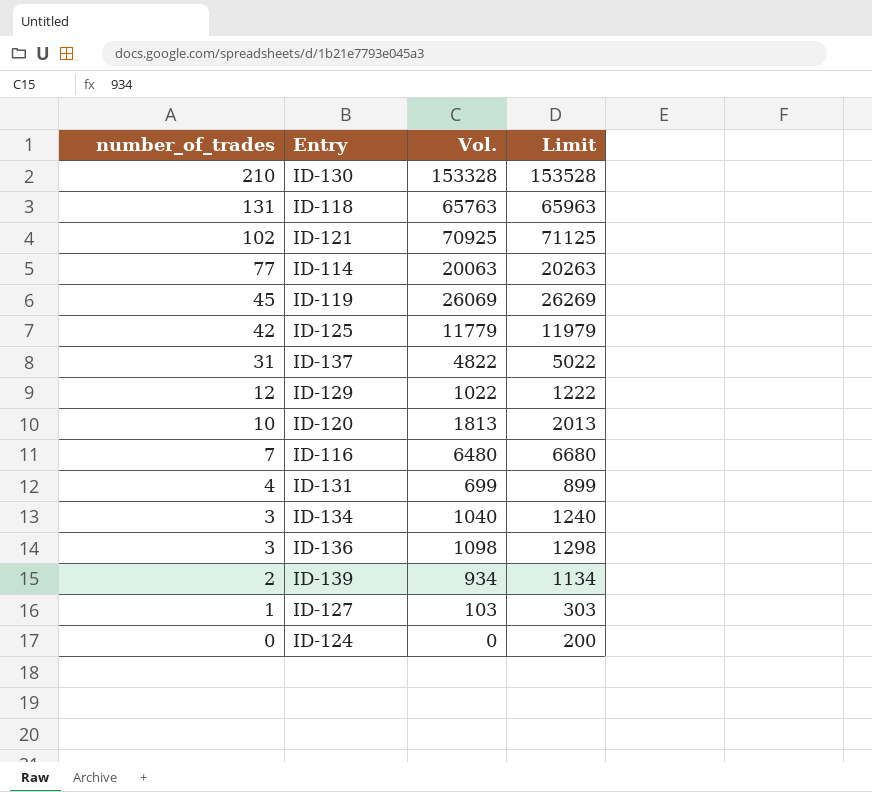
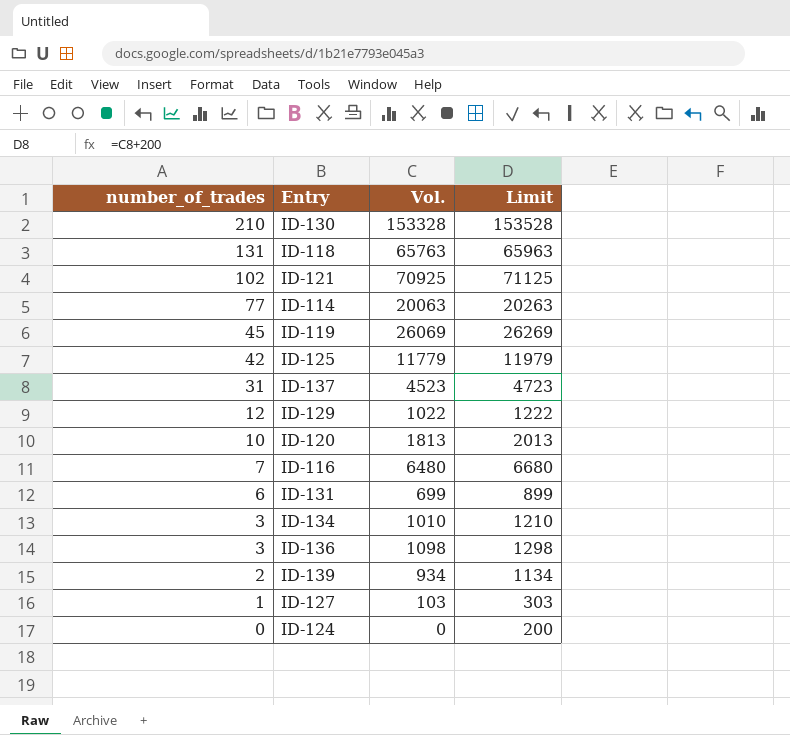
ID-137 | Vol.: 4822 -> 4523
ID-137 | Limit: 5022 -> 4723
ID-131 | number_of_trades: 4 -> 6
ID-134 | Vol.: 1040 -> 1010
ID-134 | Limit: 1240 -> 1210

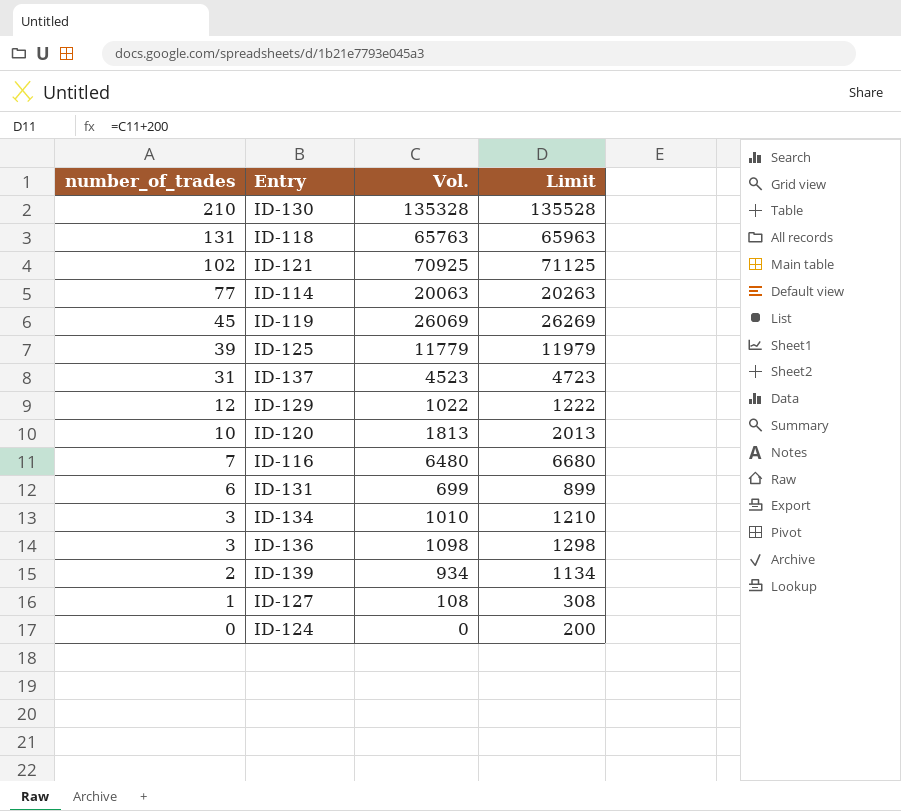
ID-130 | Vol.: 153328 -> 135328
ID-130 | Limit: 153528 -> 135528
ID-125 | number_of_trades: 42 -> 39
ID-127 | Vol.: 103 -> 108
ID-127 | Limit: 303 -> 308

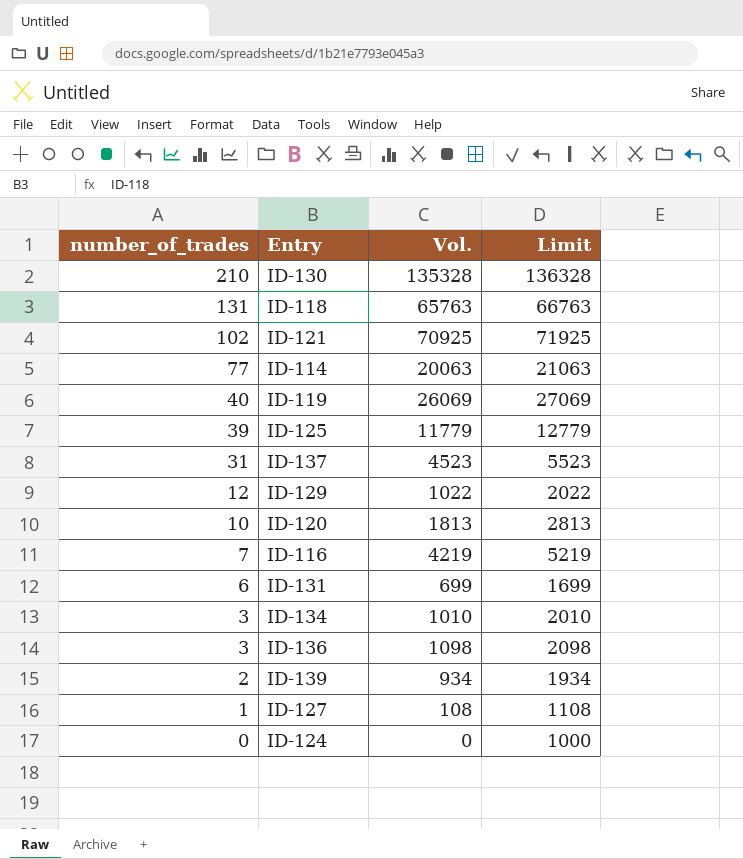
column Limit | formula: [Vol.] + 200 -> [Vol.] + 1000
ID-119 | number_of_trades: 45 -> 40
ID-116 | Vol.: 6480 -> 4219

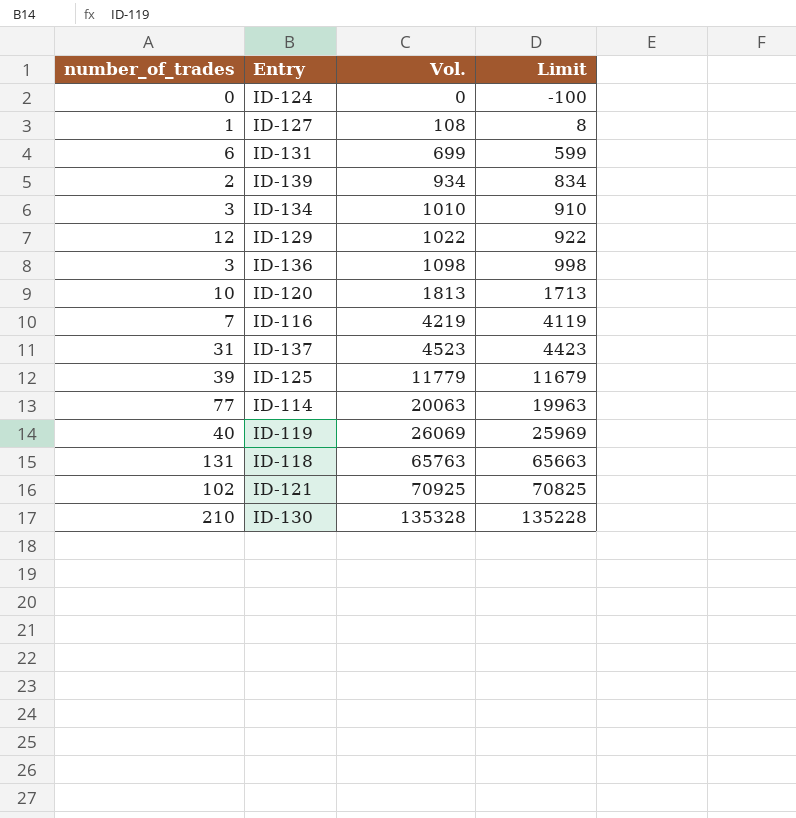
row order: number_of_trades descending -> Vol. ascending
column Limit | formula: [Vol.] + 1000 -> [Vol.] - 100

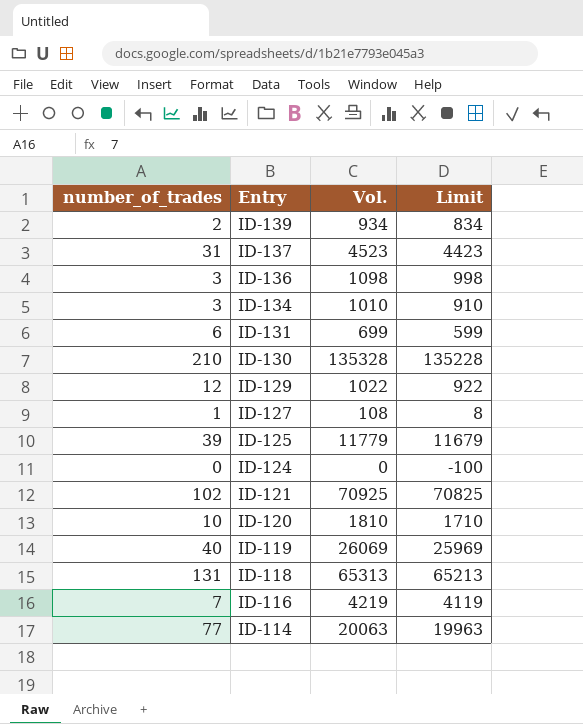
row order: Vol. ascending -> Entry descending
ID-120 | Vol.: 1813 -> 1810
ID-120 | Limit: 1713 -> 1710
ID-118 | Vol.: 65763 -> 65313
ID-118 | Limit: 65663 -> 65213

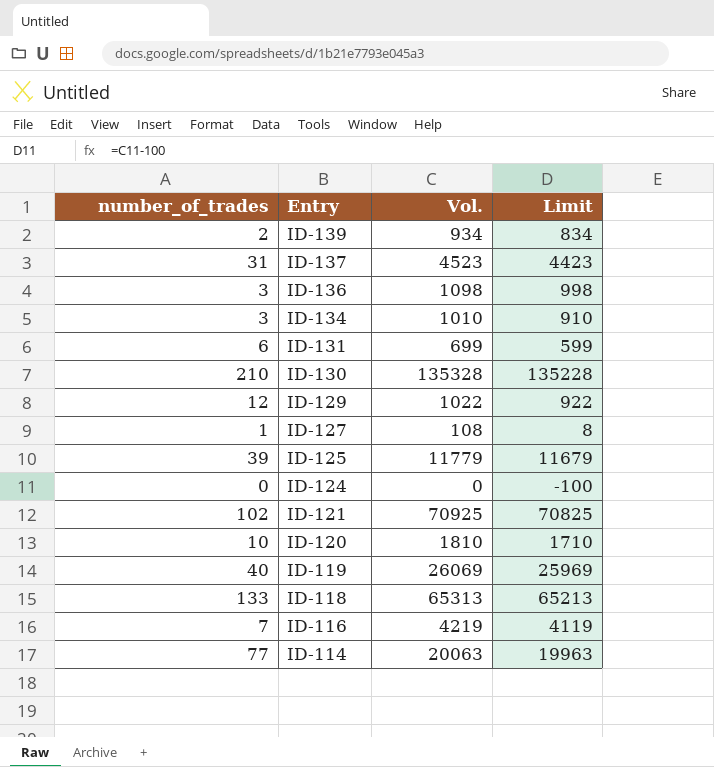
ID-118 | number_of_trades: 131 -> 133

